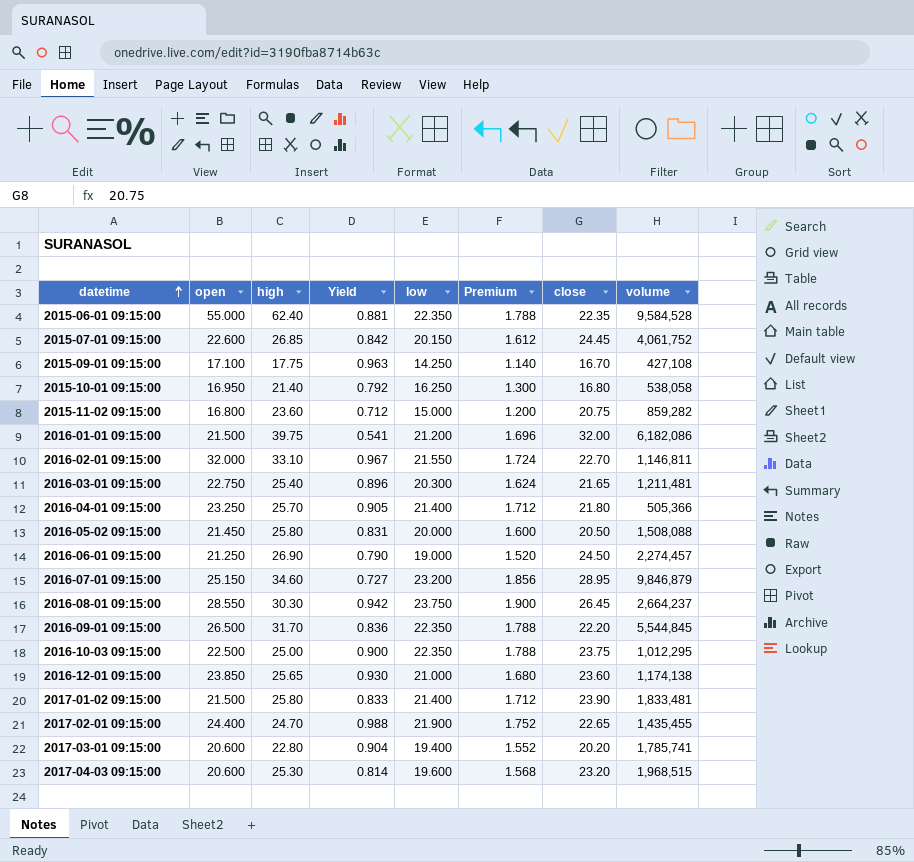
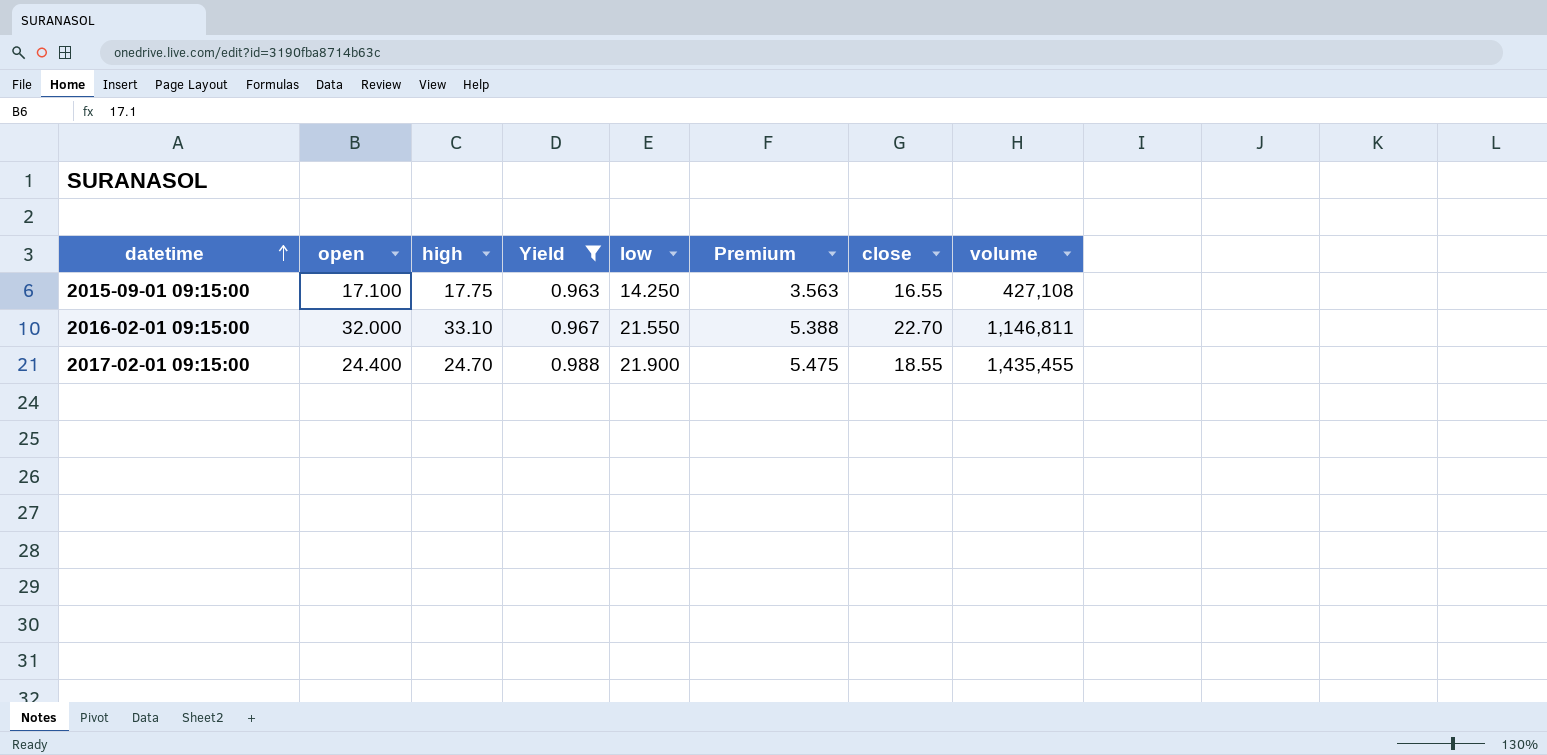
filter: none -> Yield >= 0.963
column Premium | formula: [low] * 0.08 -> [low] * 0.25
2015-09-01 09:15:00 | close: 16.70 -> 16.55
2017-02-01 09:15:00 | close: 22.65 -> 18.55

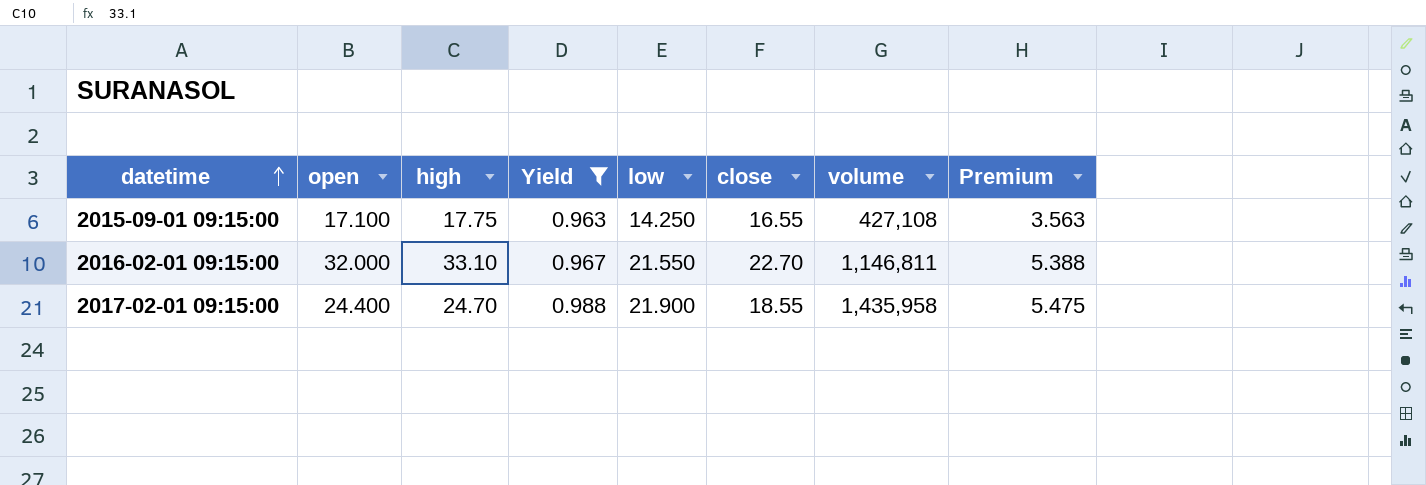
column Premium | position: 6 -> 8
2017-02-01 09:15:00 | volume: 1,435,455 -> 1,435,958

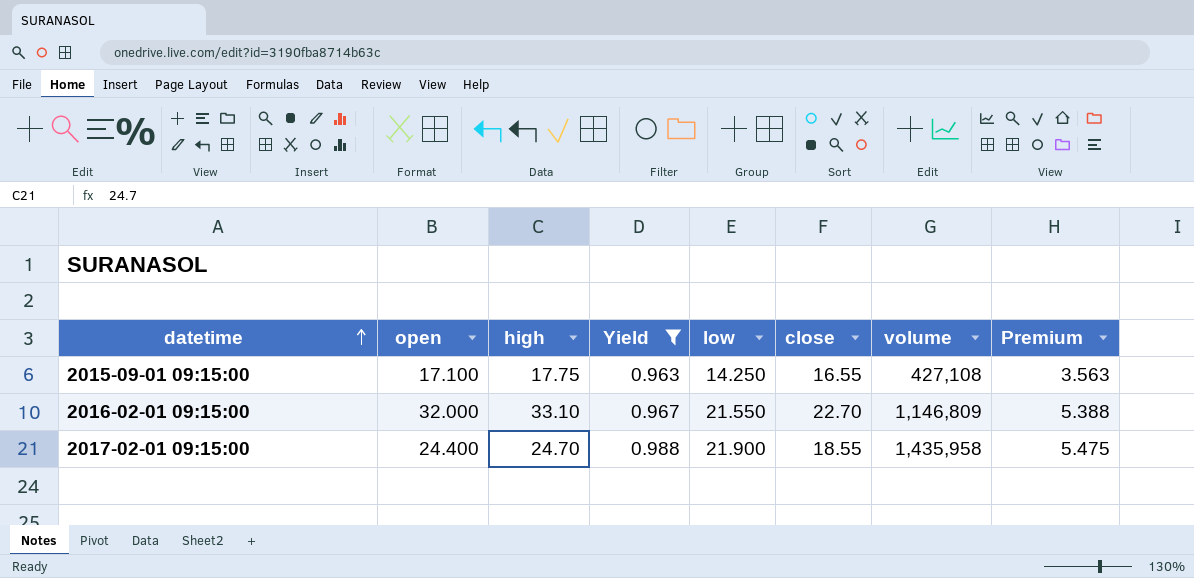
2016-02-01 09:15:00 | volume: 1,146,811 -> 1,146,809

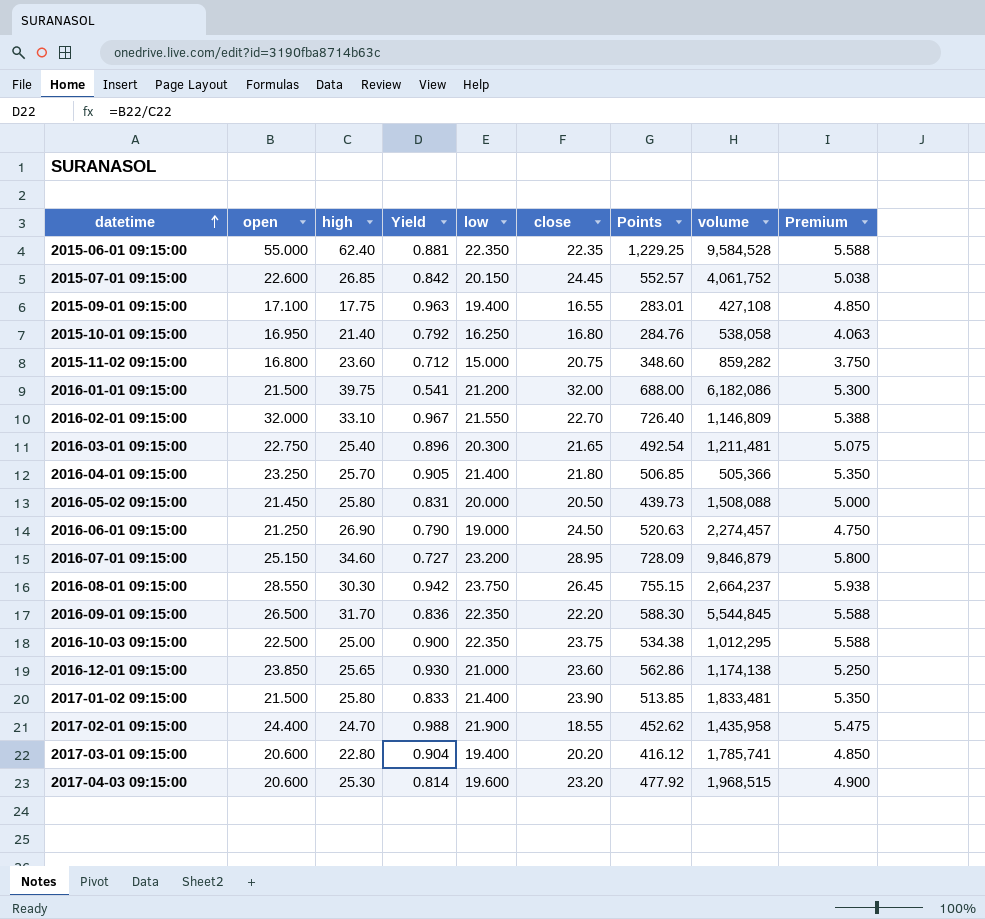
filter: Yield >= 0.963 -> none
column Points | formula: none -> [open] * [close]
2015-09-01 09:15:00 | low: 14.250 -> 19.400
2015-09-01 09:15:00 | Premium: 3.563 -> 4.850

